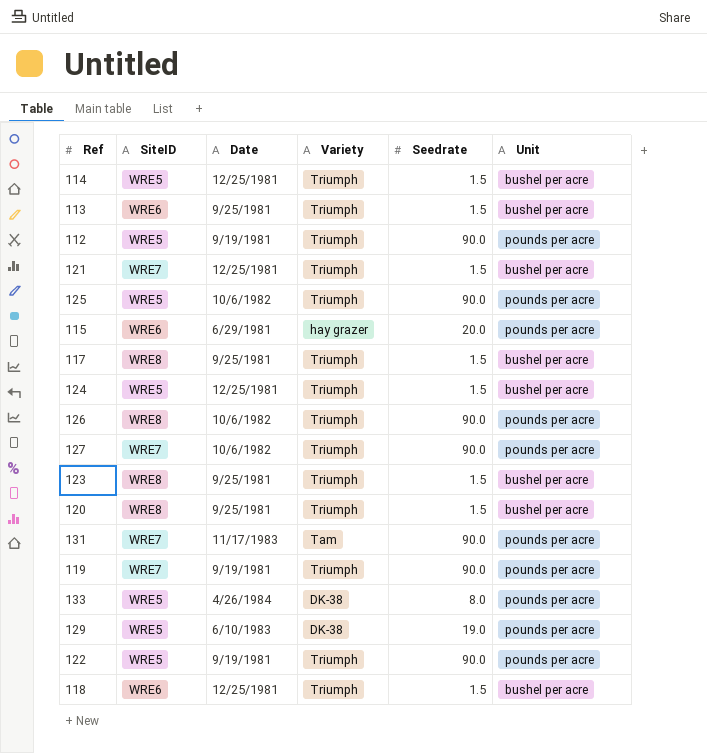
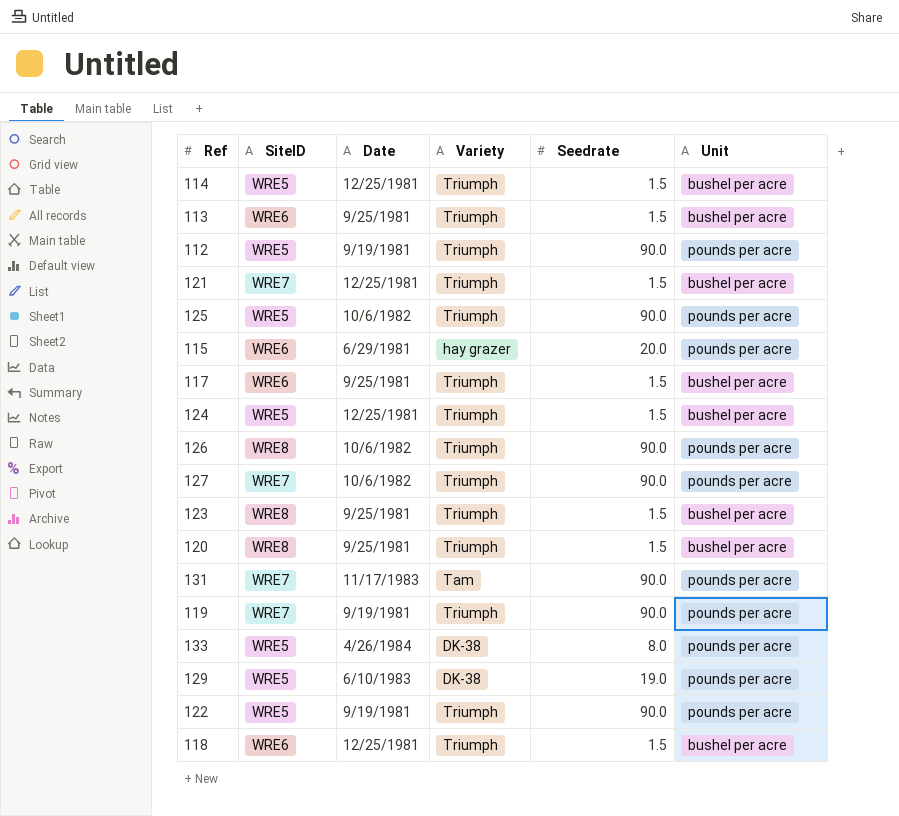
117 | SiteID: WRE8 -> WRE6

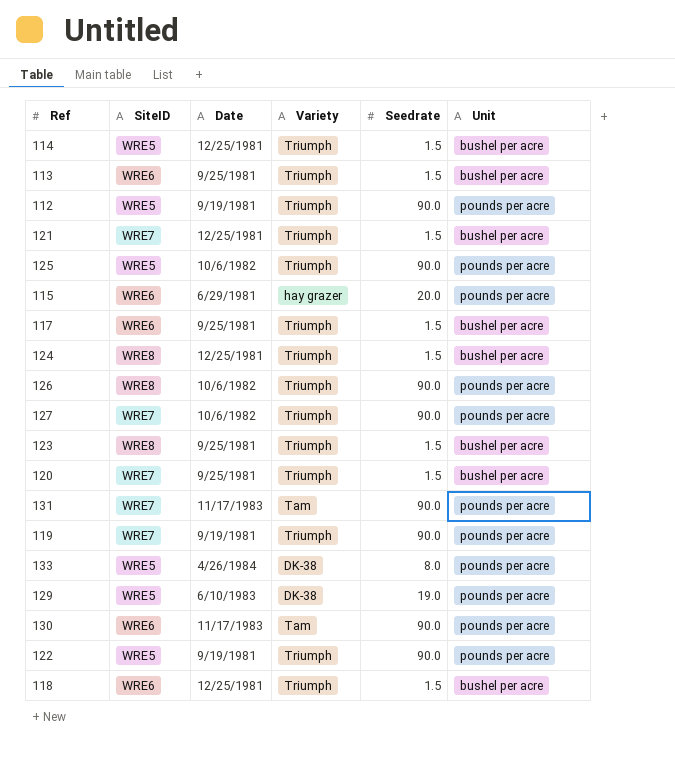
124 | SiteID: WRE5 -> WRE8
120 | SiteID: WRE8 -> WRE7
row 130: none -> WRE6 | 11/17/1983 | Tam | 90.0 | pounds per acre

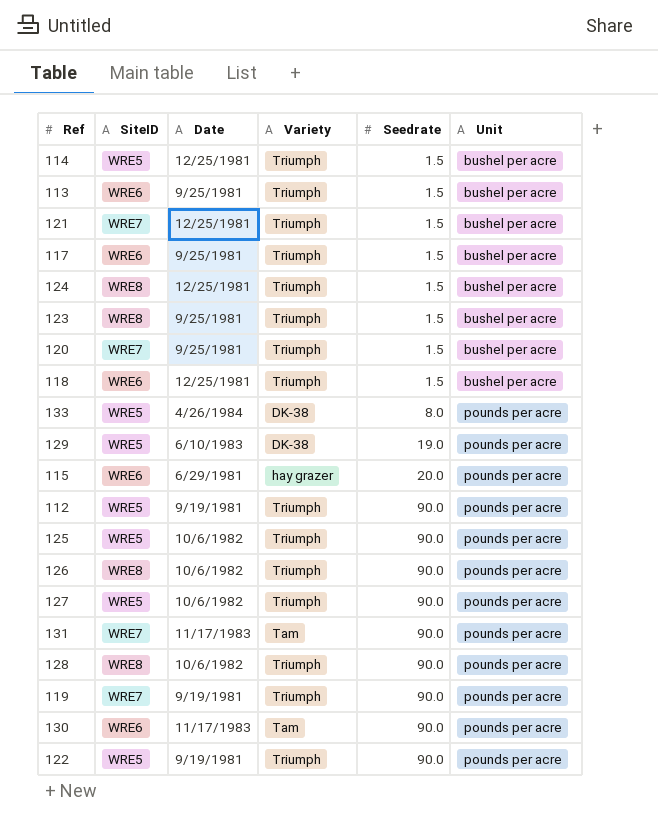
row order: none -> Seedrate ascending
127 | SiteID: WRE7 -> WRE5
row 128: none -> WRE8 | 10/6/1982 | Triumph | 90.0 | pounds per acre

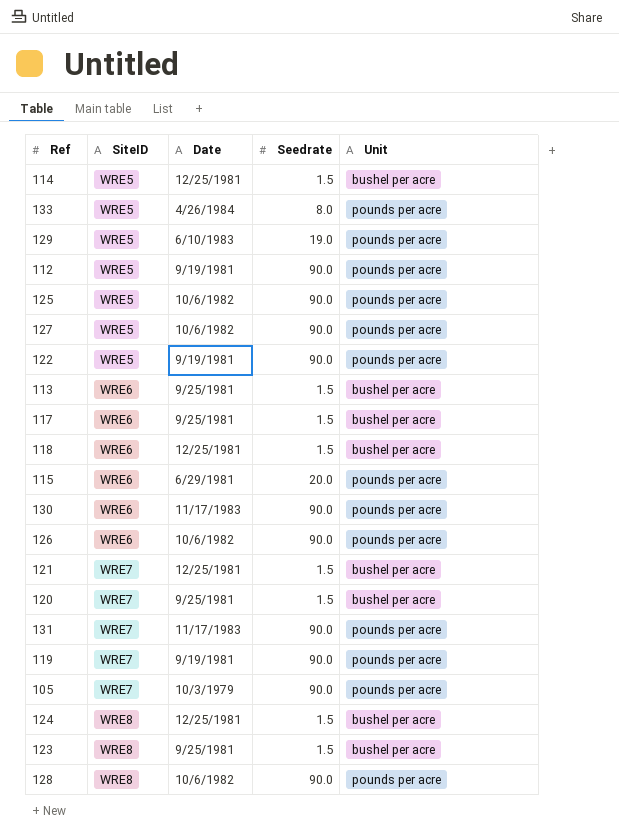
row order: Seedrate ascending -> SiteID ascending
column Variety | position: 4 -> none
126 | SiteID: WRE8 -> WRE6
row 105: none -> WRE7 | 10/3/1979 | 90.0 | pounds per acre

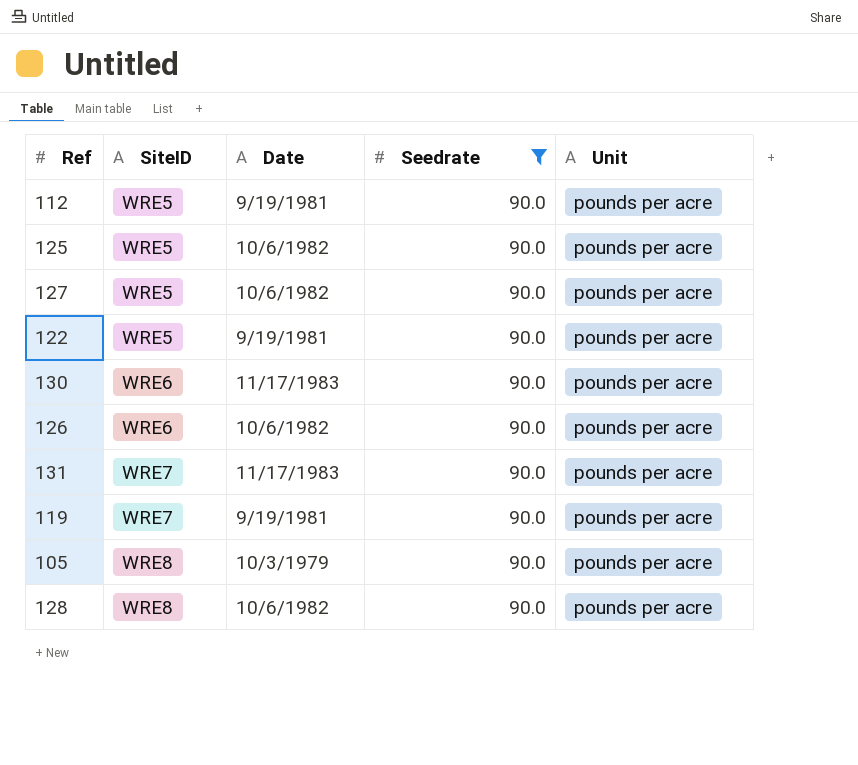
filter: none -> Seedrate = 90.0
105 | SiteID: WRE7 -> WRE8

